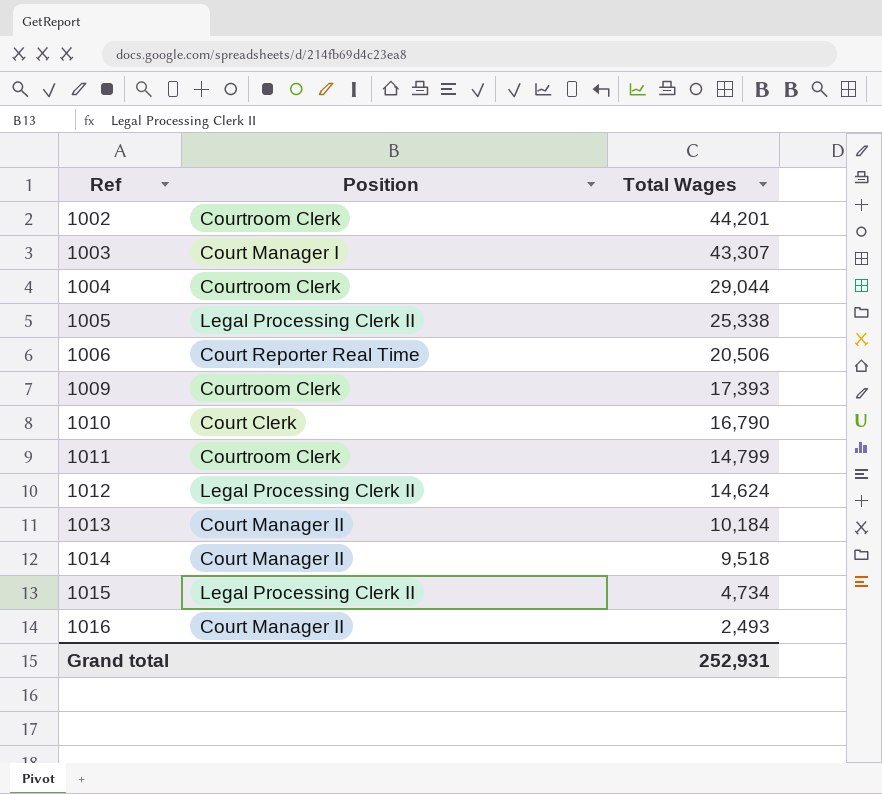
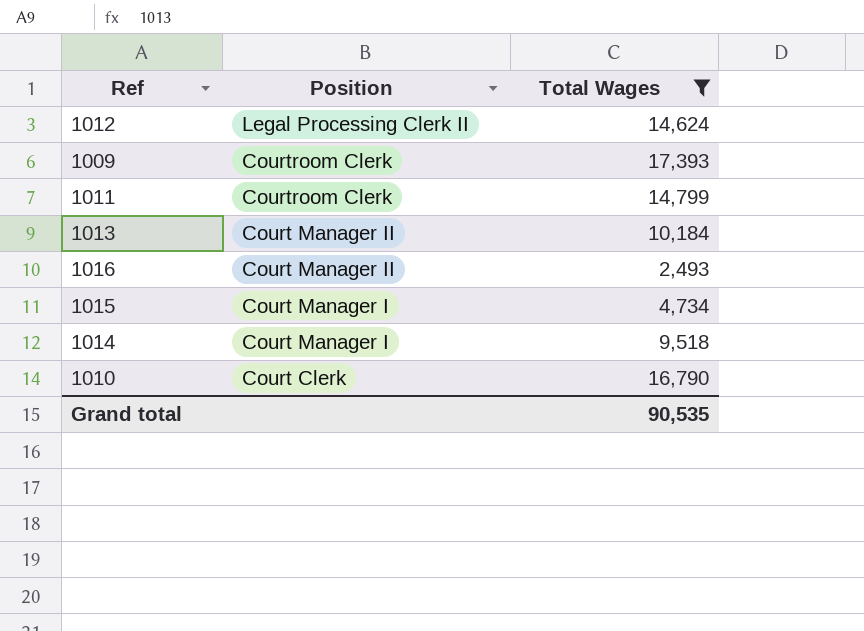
filter: none -> Total Wages <= 17,393
row order: Ref ascending -> Position descending
1015 | Position: Legal Processing Clerk II -> Court Manager I
1014 | Position: Court Manager II -> Court Manager I
Grand total | Total Wages: 252,931 -> 90,535

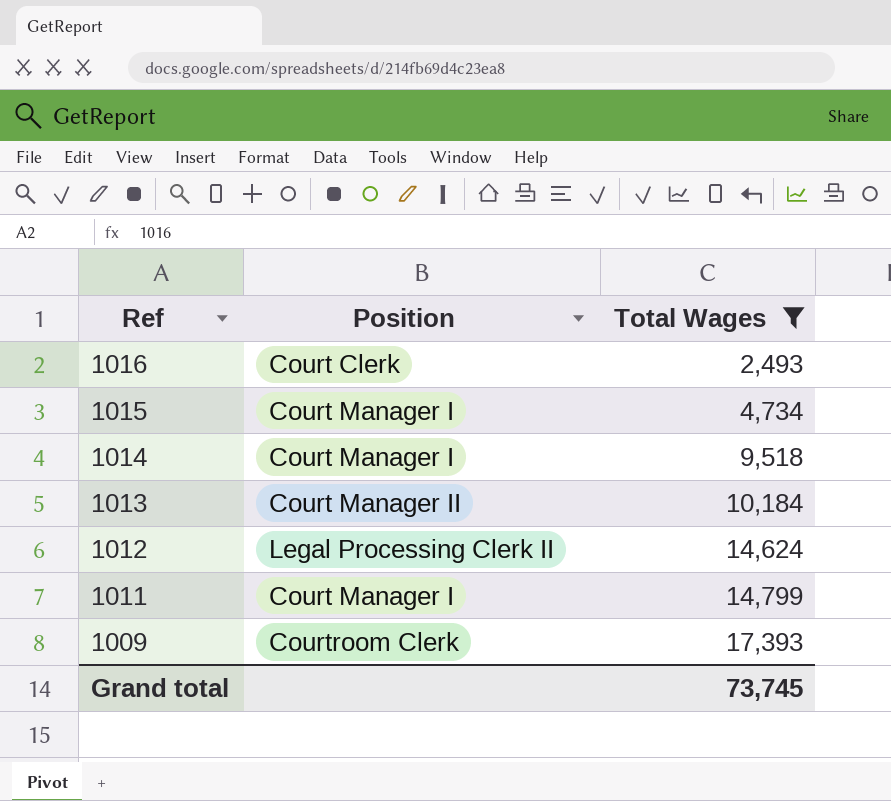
row order: Position descending -> Ref descending
row 1010: Court Clerk | 16,790 -> none
1016 | Position: Court Manager II -> Court Clerk
1011 | Position: Courtroom Clerk -> Court Manager I
Grand total | Total Wages: 90,535 -> 73,745

